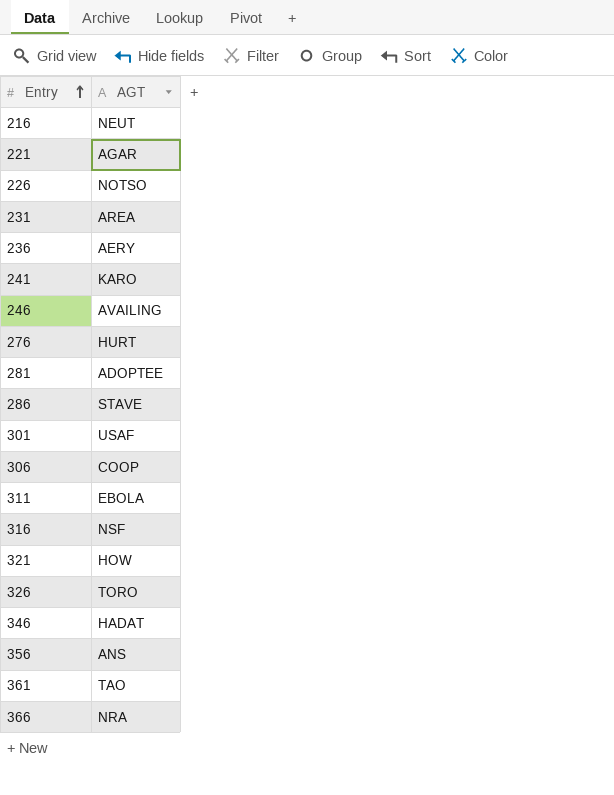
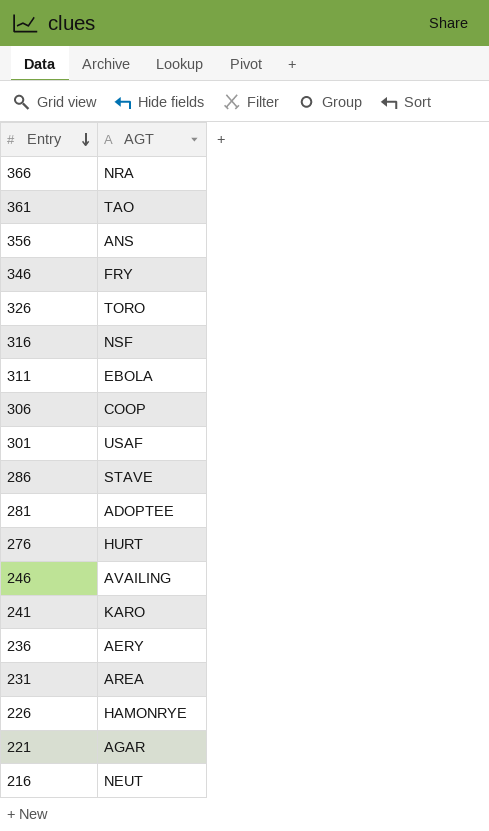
row order: Entry ascending -> Entry descending
row 321: HOW -> none
346 | AGT: HADAT -> FRY
226 | AGT: NOTSO -> HAMONRYE

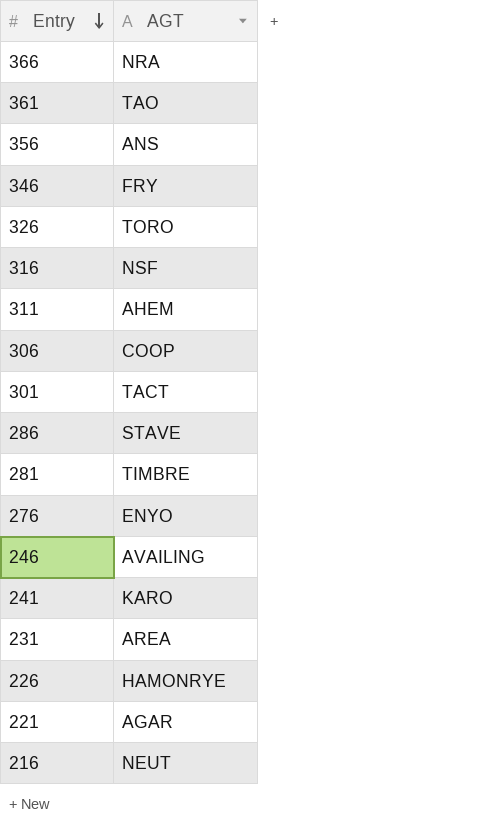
row 236: AERY -> none
311 | AGT: EBOLA -> AHEM
301 | AGT: USAF -> TACT
281 | AGT: ADOPTEE -> TIMBRE
276 | AGT: HURT -> ENYO

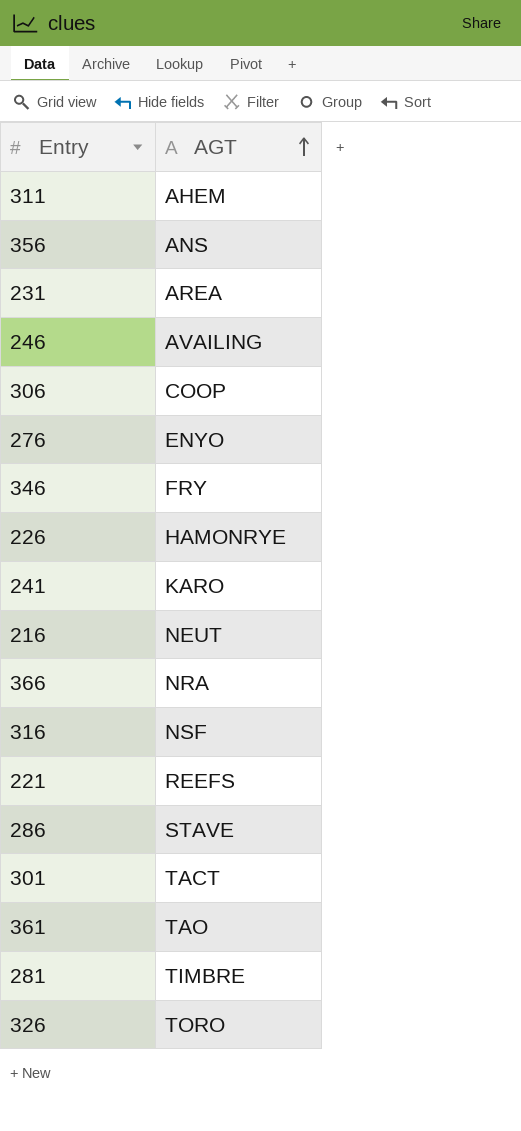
row order: Entry descending -> AGT ascending
221 | AGT: AGAR -> REEFS

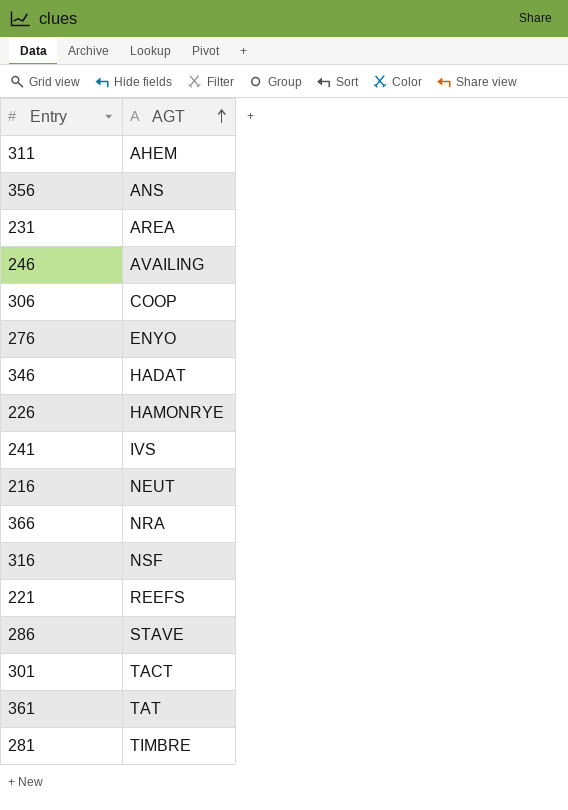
row 326: TORO -> none
346 | AGT: FRY -> HADAT
241 | AGT: KARO -> IVS
361 | AGT: TAO -> TAT

